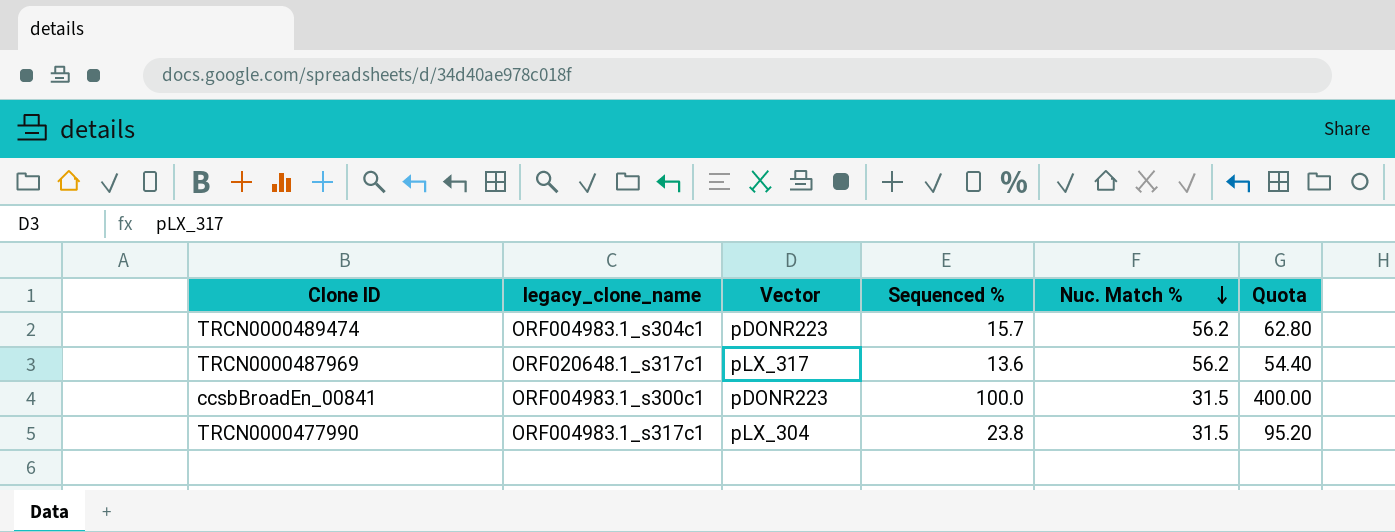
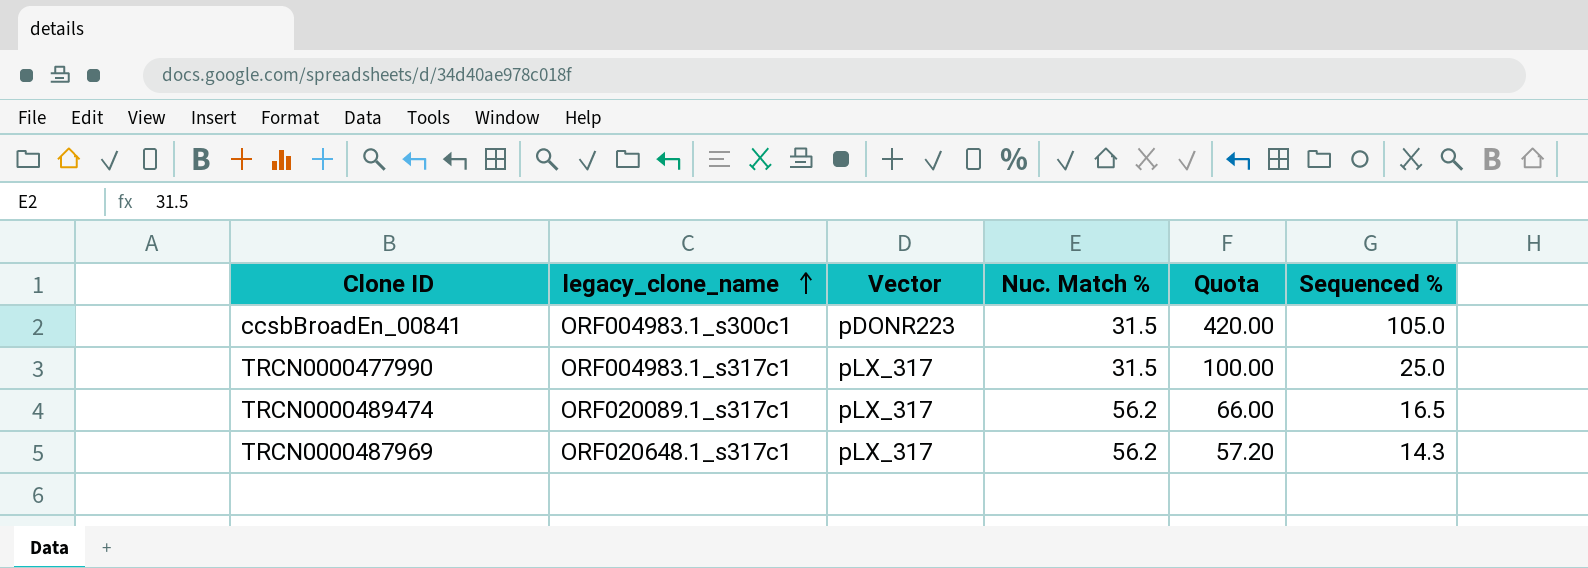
row order: Nuc. Match % descending -> legacy_clone_name ascending
column Sequenced % | position: 4 -> 6
ccsbBroadEn_00841 | Quota: 400.00 -> 420.00
ccsbBroadEn_00841 | Sequenced %: 100.0 -> 105.0
TRCN0000477990 | Vector: pLX_304 -> pLX_317
TRCN0000477990 | Quota: 95.20 -> 100.00
TRCN0000477990 | Sequenced %: 23.8 -> 25.0
TRCN0000489474 | legacy_clone_name: ORF004983.1_s304c1 -> ORF020089.1_s317c1
TRCN0000489474 | Vector: pDONR223 -> pLX_317
TRCN0000489474 | Quota: 62.80 -> 66.00
TRCN0000489474 | Sequenced %: 15.7 -> 16.5
TRCN0000487969 | Quota: 54.40 -> 57.20
TRCN0000487969 | Sequenced %: 13.6 -> 14.3

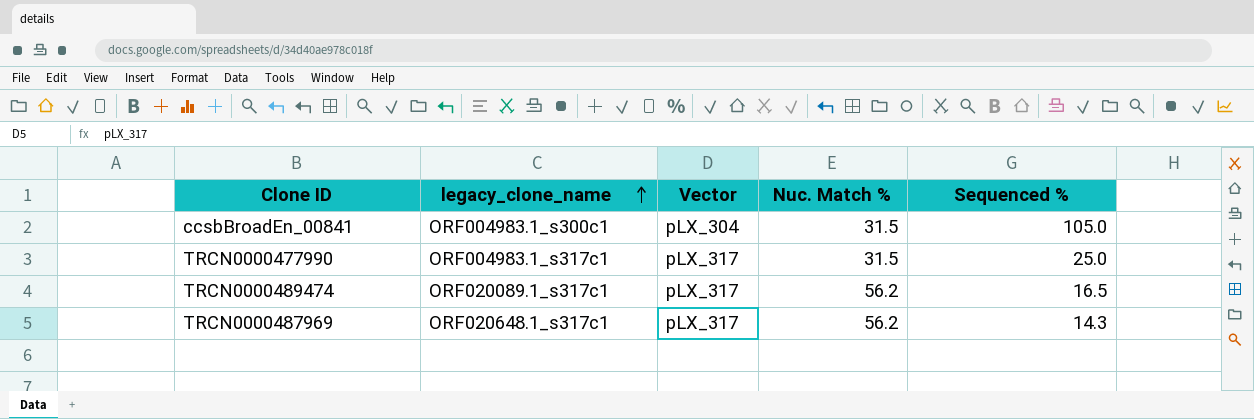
column Quota | formula: [Sequenced %] * 4 -> none
ccsbBroadEn_00841 | Vector: pDONR223 -> pLX_304

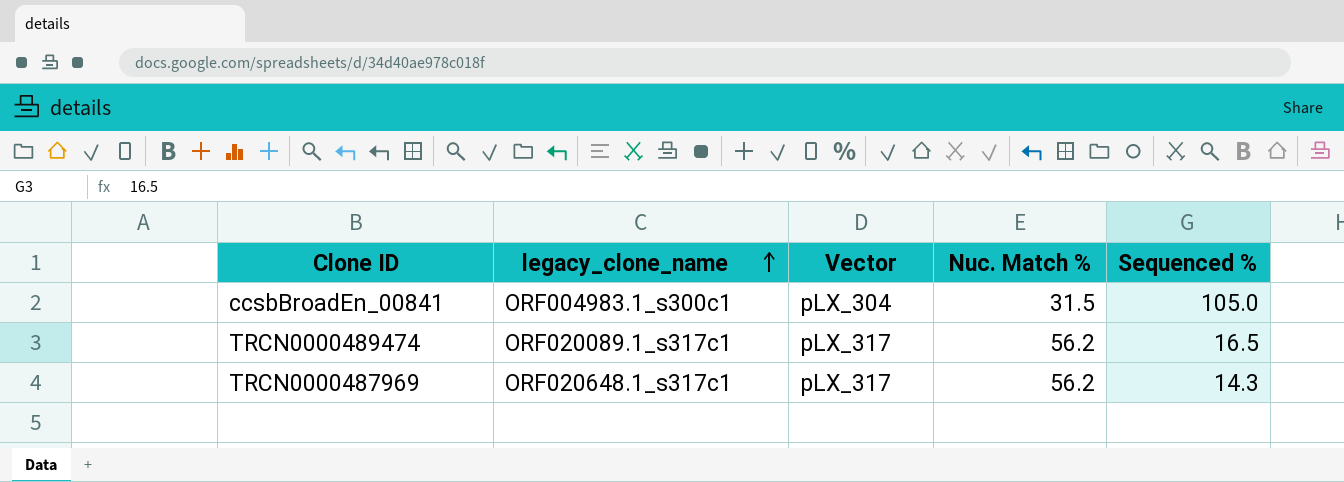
row TRCN0000477990: ORF004983.1_s317c1 | pLX_317 | 31.5 | 25.0 -> none

